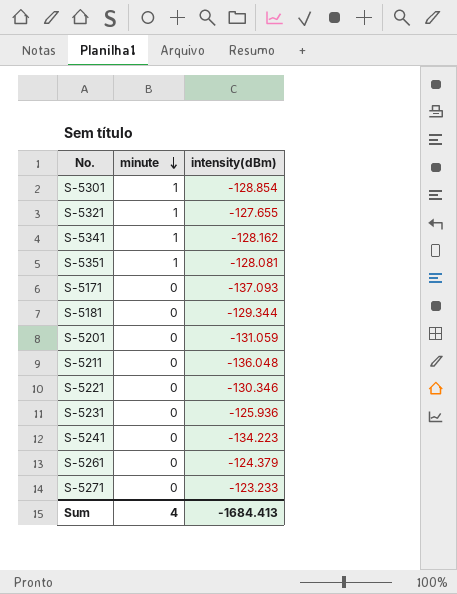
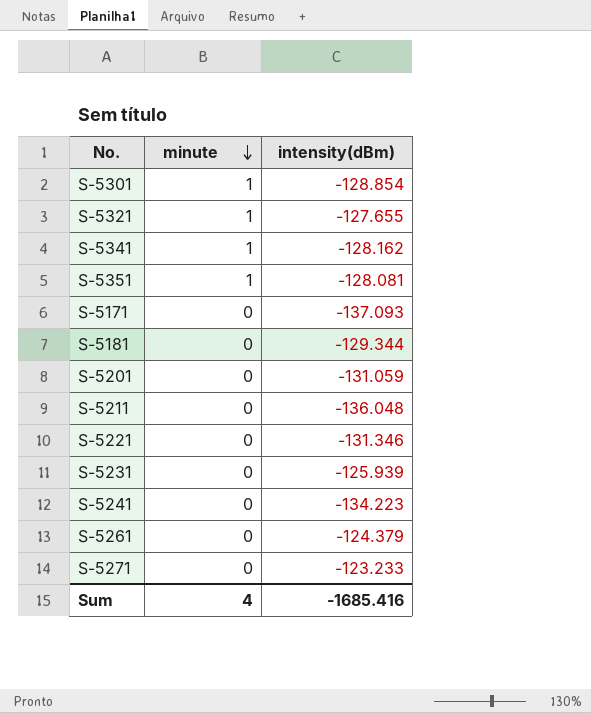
S-5221 | intensity(dBm): -130.346 -> -131.346
S-5231 | intensity(dBm): -125.936 -> -125.939
Sum | intensity(dBm): -1684.413 -> -1685.416

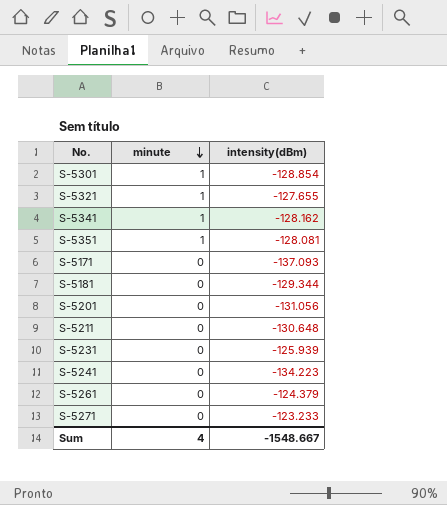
row S-5221: 0 | -131.346 -> none
S-5201 | intensity(dBm): -131.059 -> -131.056
S-5211 | intensity(dBm): -136.048 -> -130.648
Sum | intensity(dBm): -1685.416 -> -1548.667

